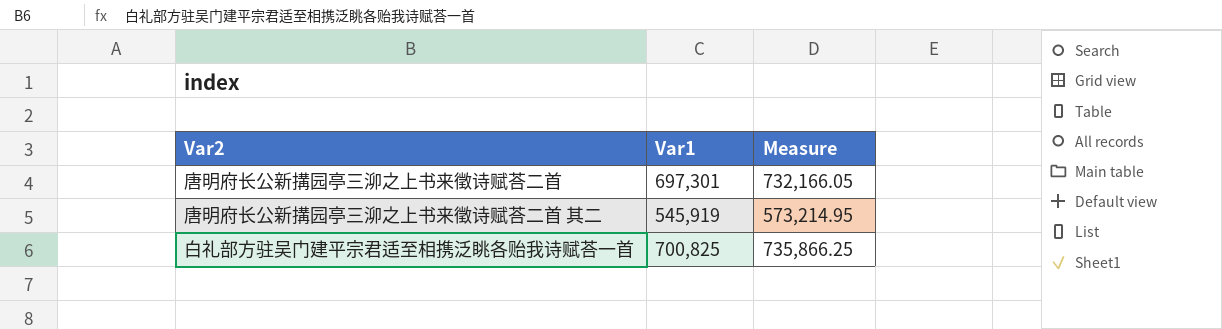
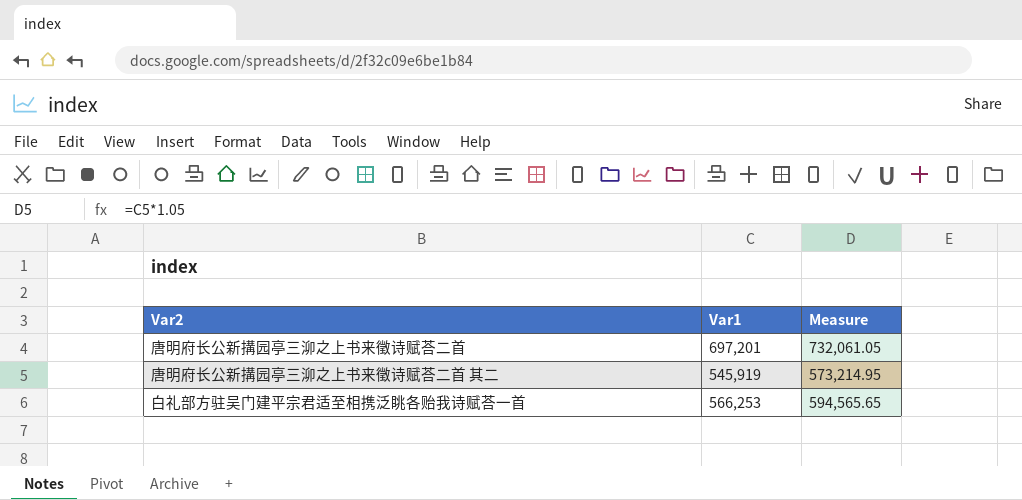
唐明府长公新搆园亭三泖之上书来徵诗赋荅二首 | Var1: 697,301 -> 697,201
唐明府长公新搆园亭三泖之上书来徵诗赋荅二首 | Measure: 732,166.05 -> 732,061.05
白礼部方驻吴门建平宗君适至相携泛眺各贻我诗赋荅一首 | Var1: 700,825 -> 566,253
白礼部方驻吴门建平宗君适至相携泛眺各贻我诗赋荅一首 | Measure: 735,866.25 -> 594,565.65

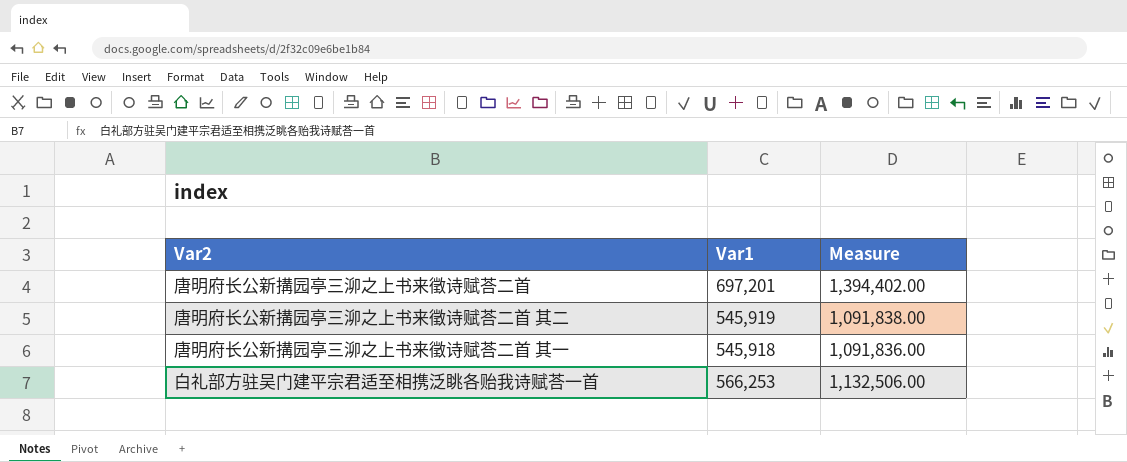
column Measure | formula: [Var1] * 1.05 -> [Var1] * 2
row 唐明府长公新搆园亭三泖之上书来徵诗赋荅二首 其一: none -> 545,918 | 1,091,836.00

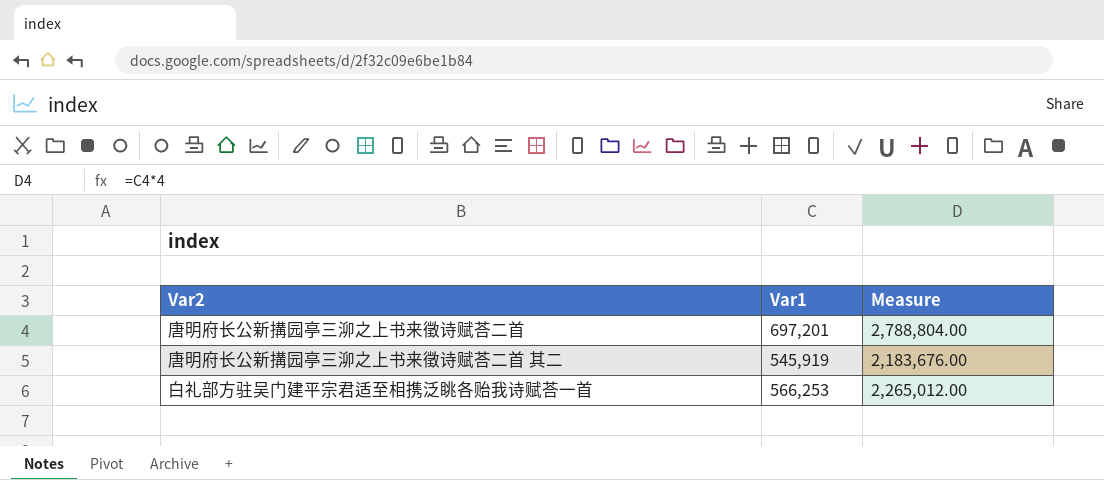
column Measure | formula: [Var1] * 2 -> [Var1] * 4
row 唐明府长公新搆园亭三泖之上书来徵诗赋荅二首 其一: 545,918 | 1,091,836.00 -> none

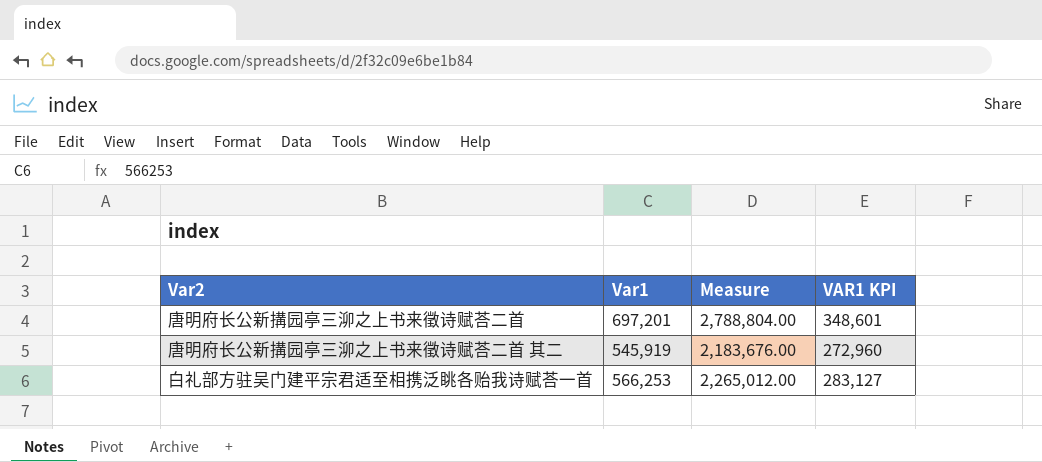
column VAR1 KPI | formula: none -> [Var1] * 0.5

